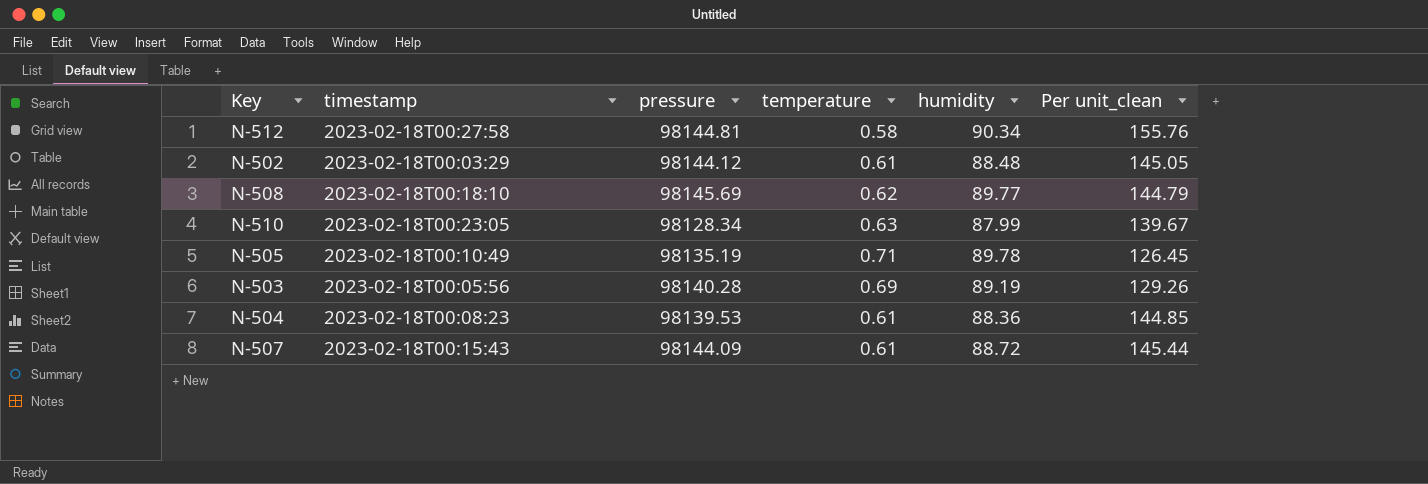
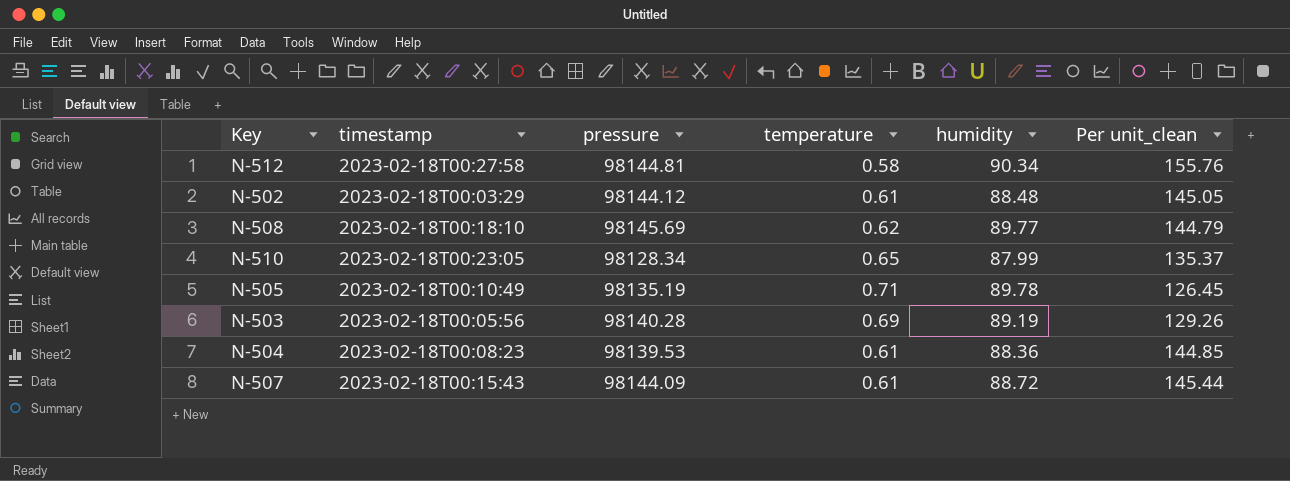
N-510 | temperature: 0.63 -> 0.65
N-510 | Per unit_clean: 139.67 -> 135.37

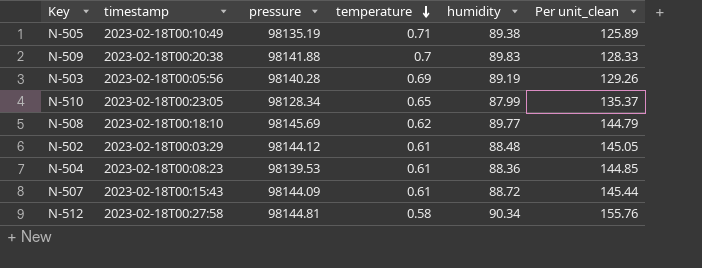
row order: none -> temperature descending
N-505 | humidity: 89.78 -> 89.38
N-505 | Per unit_clean: 126.45 -> 125.89
row N-509: none -> 2023-02-18T00:20:38 | 98141.88 | 0.7 | 89.83 | 128.33

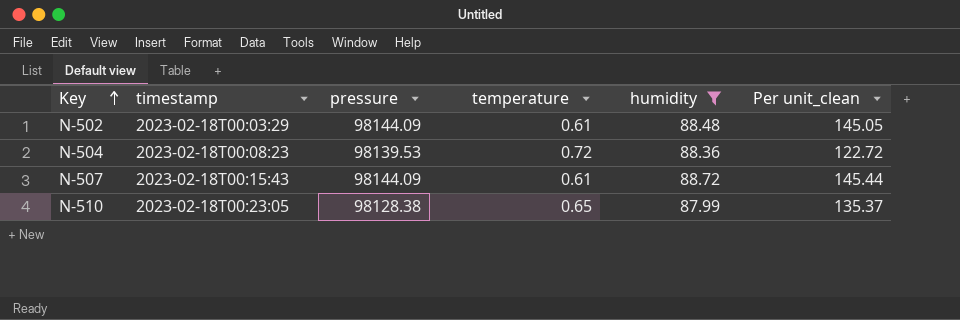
filter: none -> humidity <= 88.72
row order: temperature descending -> Key ascending
N-502 | pressure: 98144.12 -> 98144.09
N-504 | temperature: 0.61 -> 0.72
N-504 | Per unit_clean: 144.85 -> 122.72
N-510 | pressure: 98128.34 -> 98128.38

